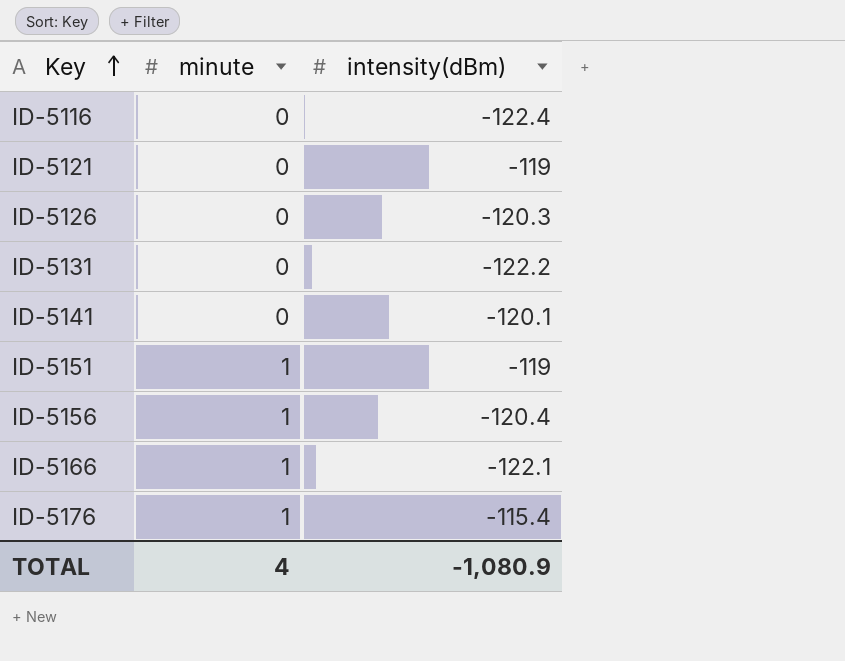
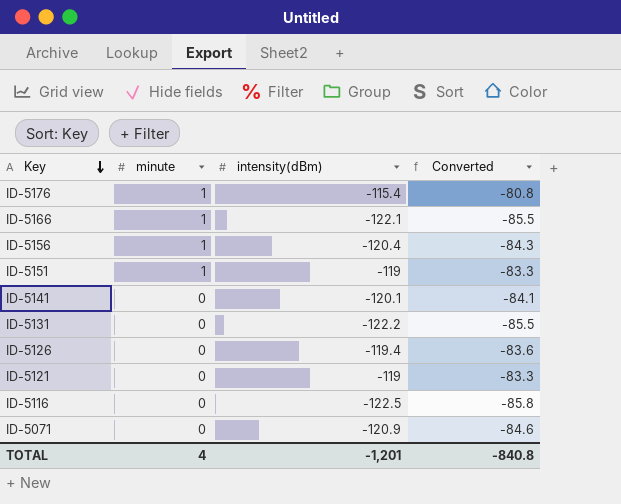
row order: Key ascending -> Key descending
column Converted | formula: none -> [intensity(dBm)] * 0.7
ID-5126 | intensity(dBm): -120.3 -> -119.4
ID-5116 | intensity(dBm): -122.4 -> -122.5
row ID-5071: none -> 0 | -120.9 | -84.6
TOTAL | intensity(dBm): -1,080.9 -> -1,201

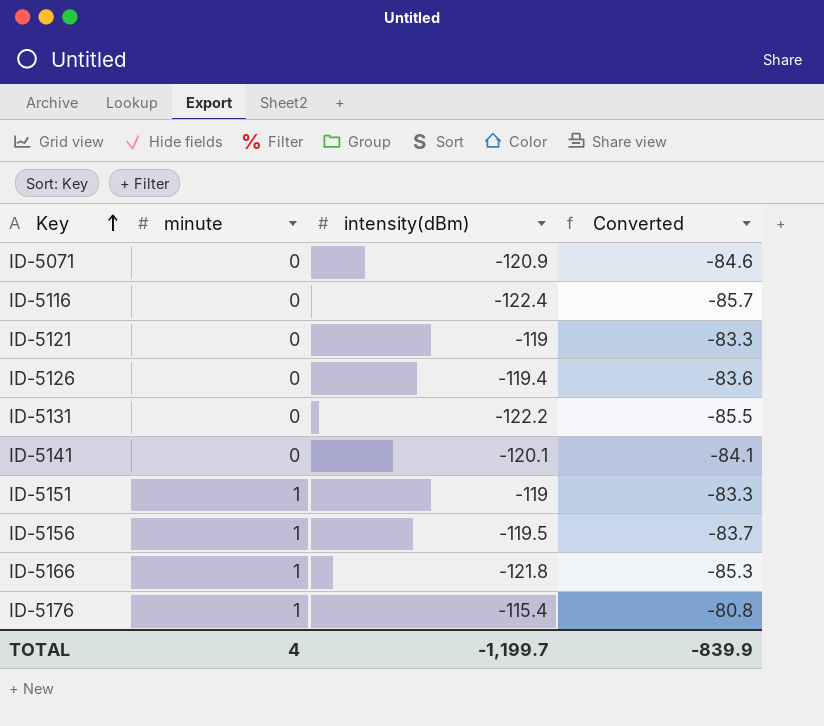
row order: Key descending -> Key ascending
ID-5116 | intensity(dBm): -122.5 -> -122.4
ID-5116 | Converted: -85.8 -> -85.7
ID-5156 | intensity(dBm): -120.4 -> -119.5
ID-5156 | Converted: -84.3 -> -83.7
ID-5166 | intensity(dBm): -122.1 -> -121.8
ID-5166 | Converted: -85.5 -> -85.3
TOTAL | intensity(dBm): -1,201 -> -1,199.7
TOTAL | Converted: -840.8 -> -839.9

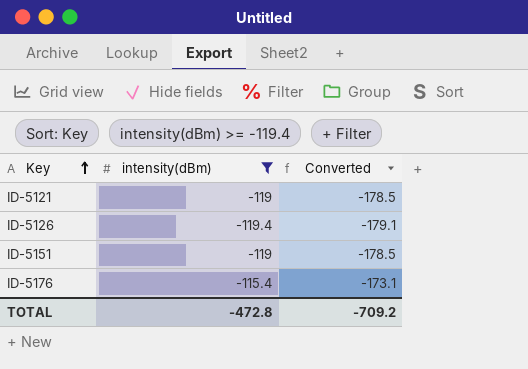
filter: none -> intensity(dBm) >= -119.4
column minute | position: 2 -> none
column Converted | formula: [intensity(dBm)] * 0.7 -> [intensity(dBm)] * 1.5
TOTAL | intensity(dBm): -1,199.7 -> -472.8
TOTAL | Converted: -839.9 -> -709.2

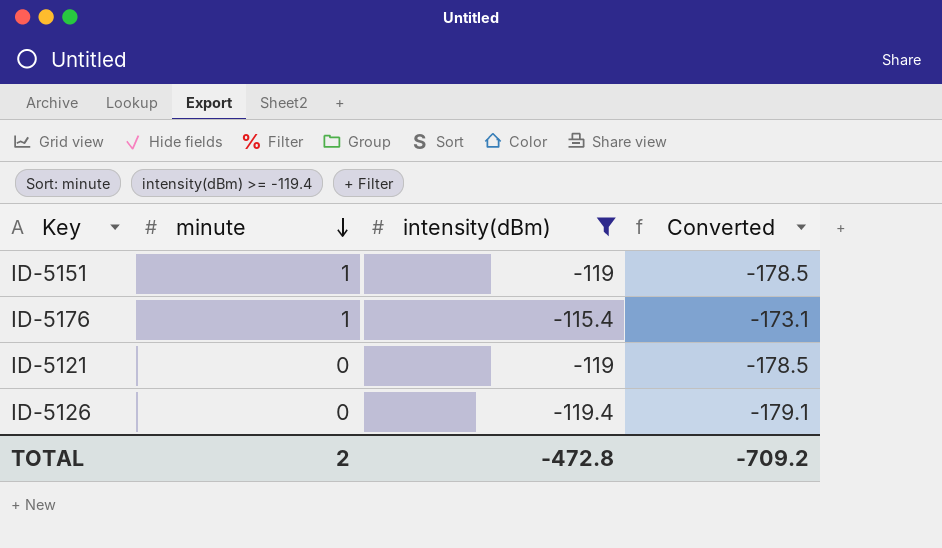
row order: Key ascending -> minute descending
column minute | position: none -> 2

